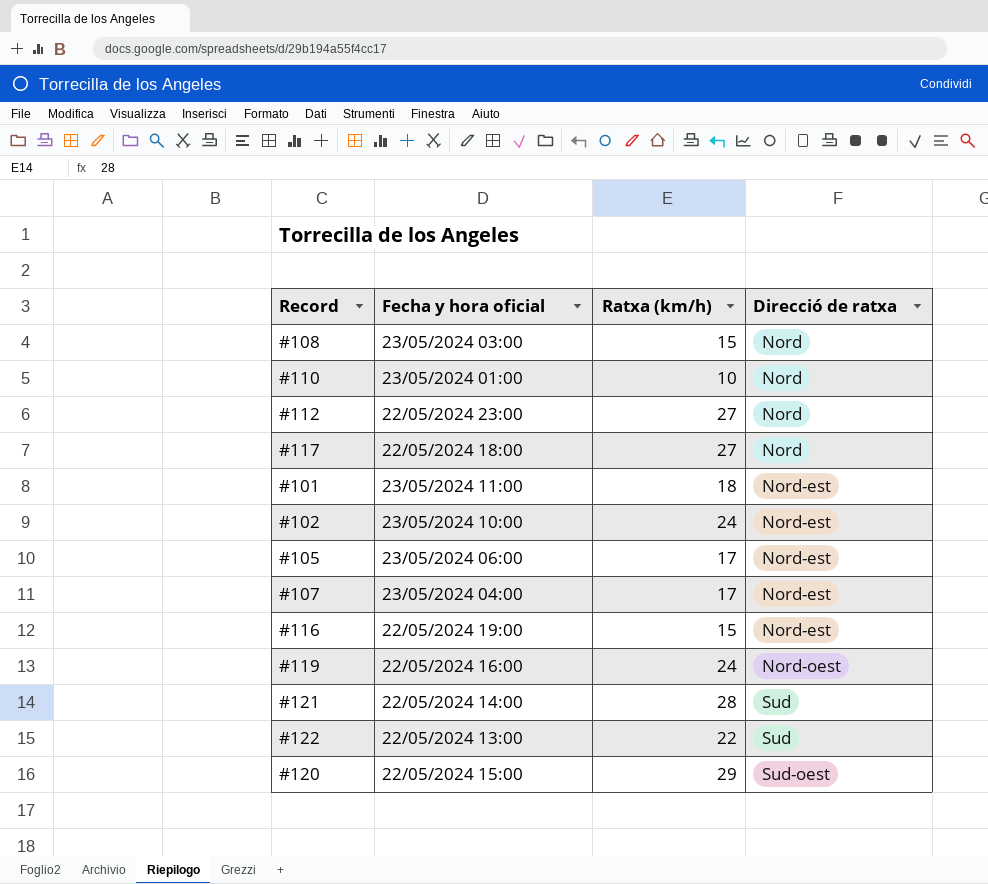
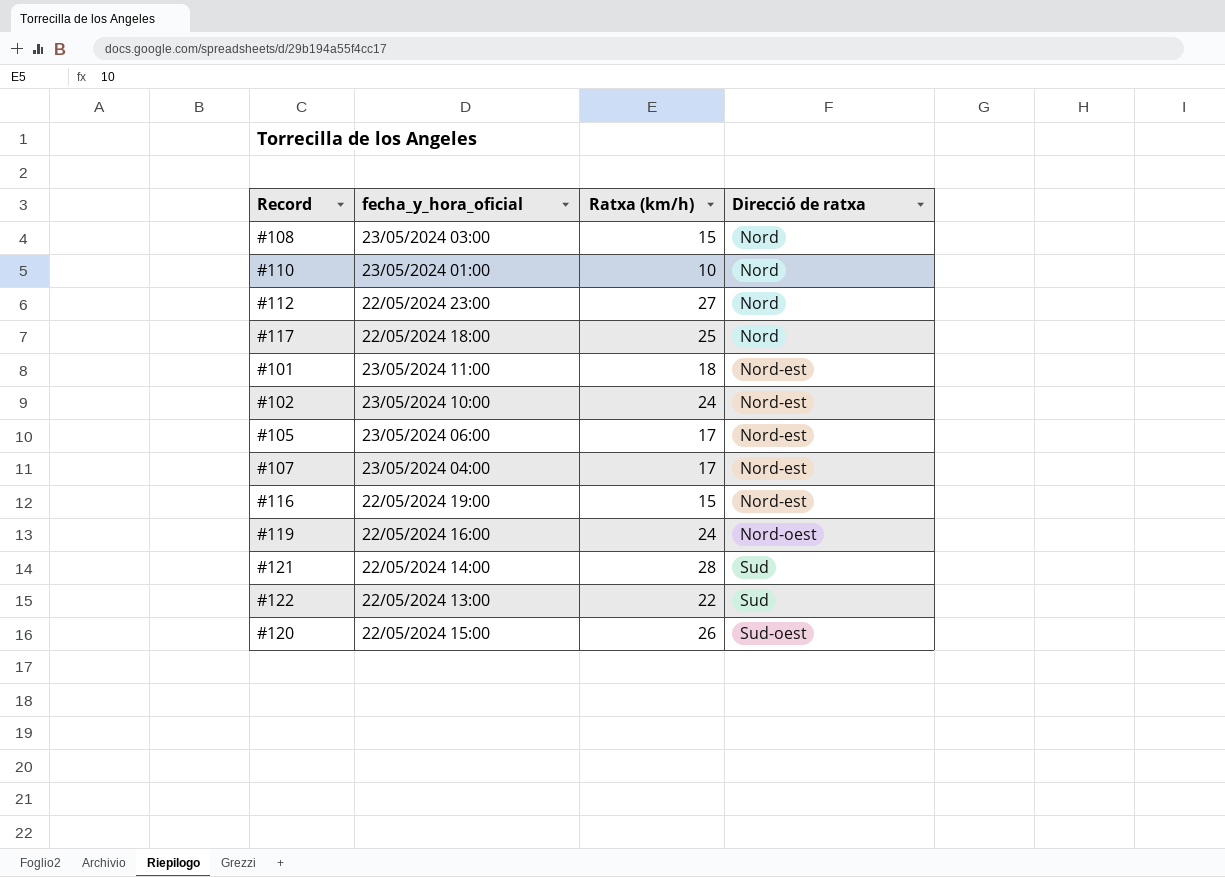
column name: Fecha y hora oficial -> fecha_y_hora_oficial
#117 | Ratxa (km/h): 27 -> 25
#120 | Ratxa (km/h): 29 -> 26

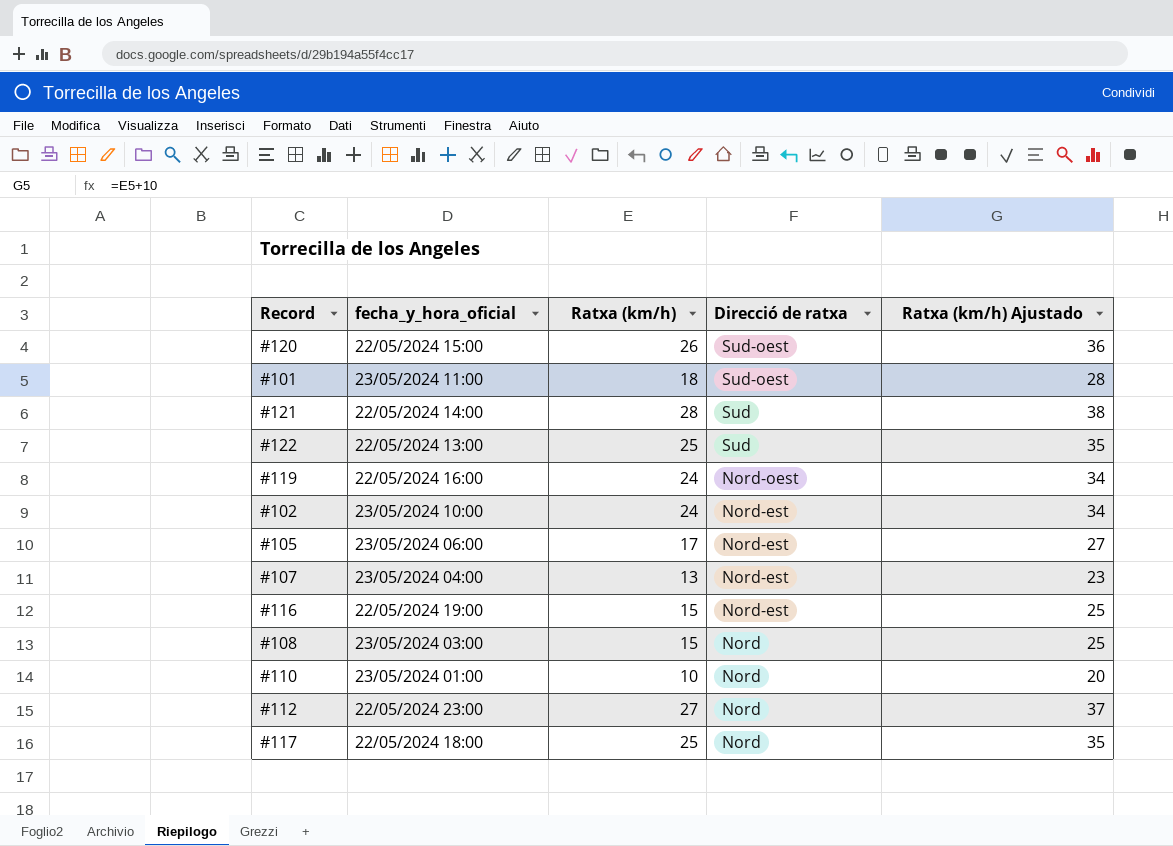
row order: Direcció de ratxa ascending -> Direcció de ratxa descending
column Ratxa (km/h) Ajustado | formula: none -> [Ratxa (km/h)] + 10
#101 | Direcció de ratxa: Nord-est -> Sud-oest
#122 | Ratxa (km/h): 22 -> 25
#107 | Ratxa (km/h): 17 -> 13

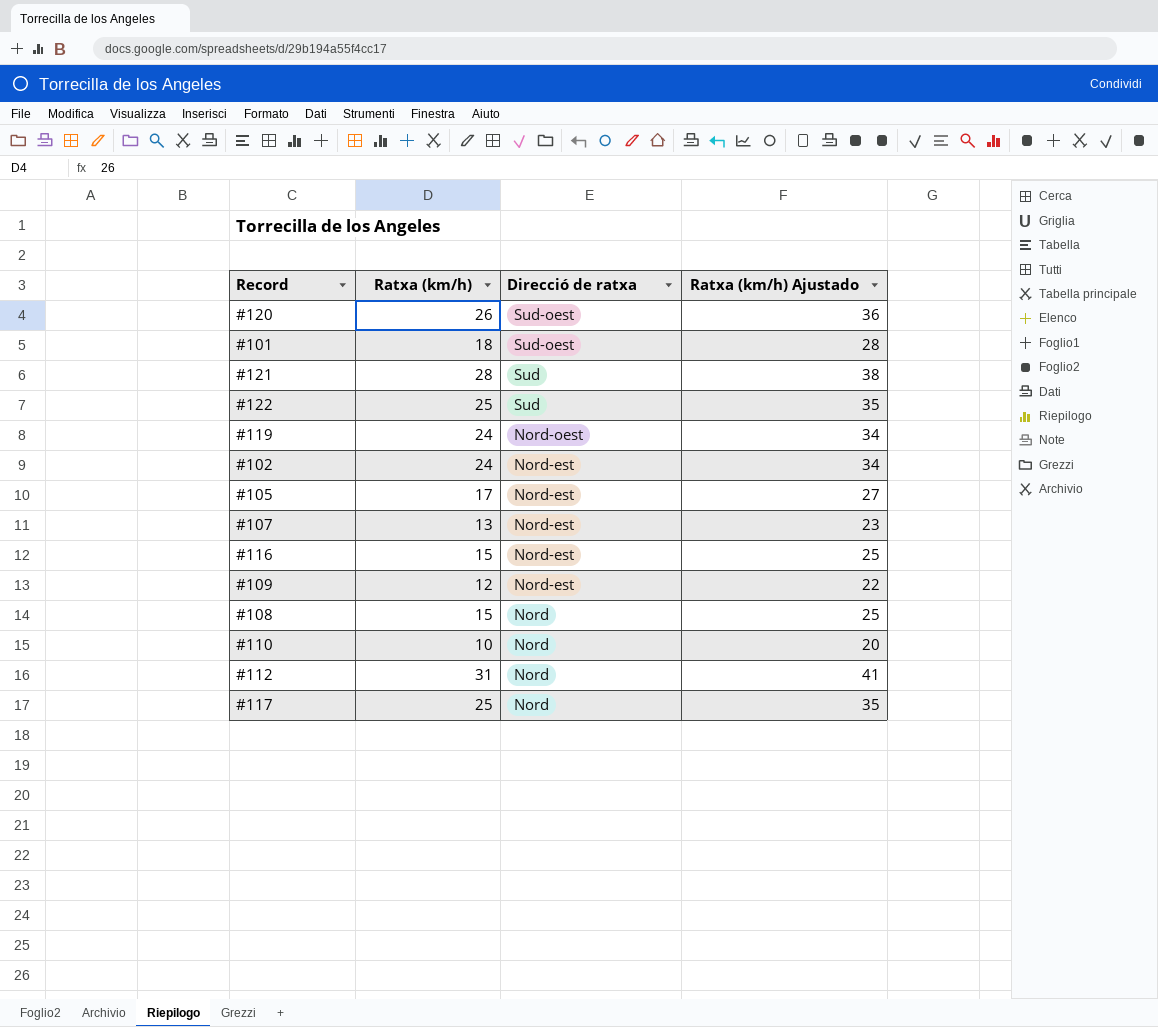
column fecha_y_hora_oficial | position: 2 -> none
row #109: none -> 12 | Nord-est | 22
#112 | Ratxa (km/h): 27 -> 31
#112 | Ratxa (km/h) Ajustado: 37 -> 41

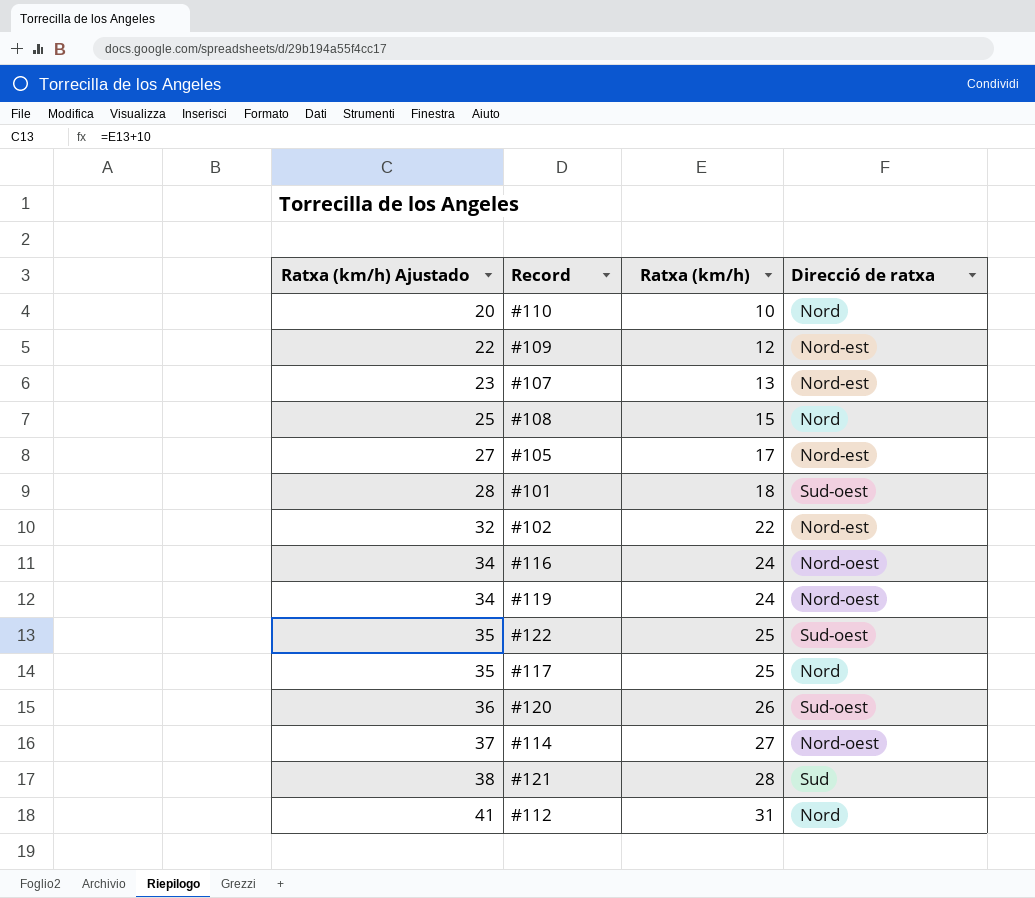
row order: Direcció de ratxa descending -> Ratxa (km/h) Ajustado ascending
column Ratxa (km/h) Ajustado | position: 4 -> 1
#102 | Ratxa (km/h) Ajustado: 34 -> 32
#102 | Ratxa (km/h): 24 -> 22
#116 | Ratxa (km/h) Ajustado: 25 -> 34
#116 | Ratxa (km/h): 15 -> 24
#116 | Direcció de ratxa: Nord-est -> Nord-oest
#122 | Direcció de ratxa: Sud -> Sud-oest
row #114: none -> 37 | 27 | Nord-oest

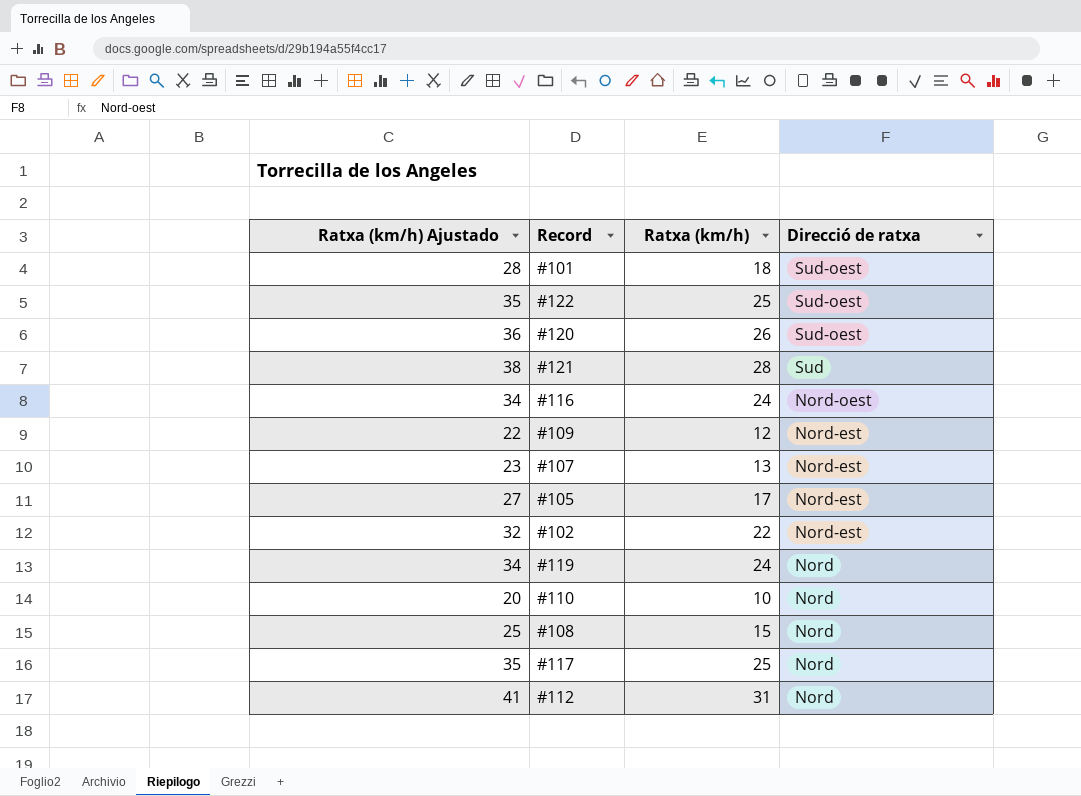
row order: Ratxa (km/h) Ajustado ascending -> Direcció de ratxa descending
row #114: 37 | 27 | Nord-oest -> none
#119 | Direcció de ratxa: Nord-oest -> Nord

